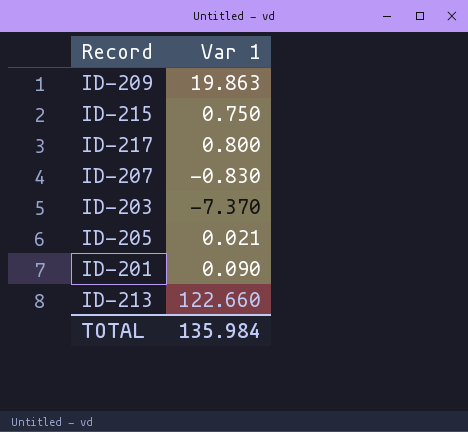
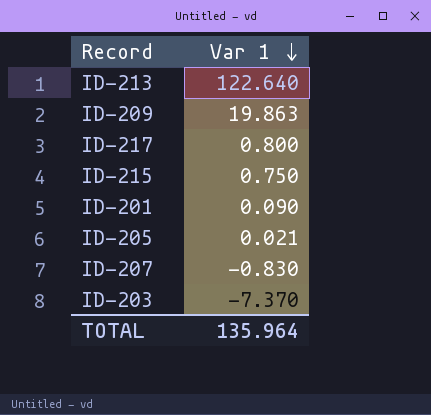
row order: none -> Var 1 descending
ID-213 | Var 1: 122.660 -> 122.640
TOTAL | Var 1: 135.984 -> 135.964

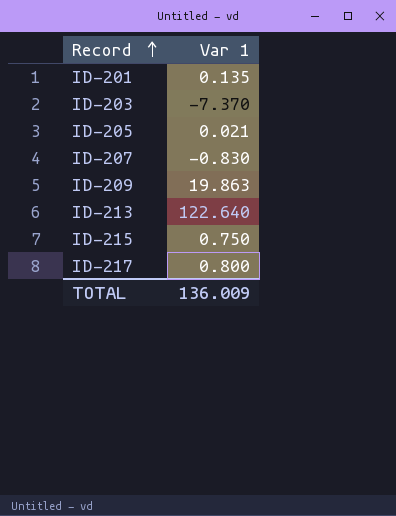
row order: Var 1 descending -> Record ascending
ID-201 | Var 1: 0.090 -> 0.135
TOTAL | Var 1: 135.964 -> 136.009

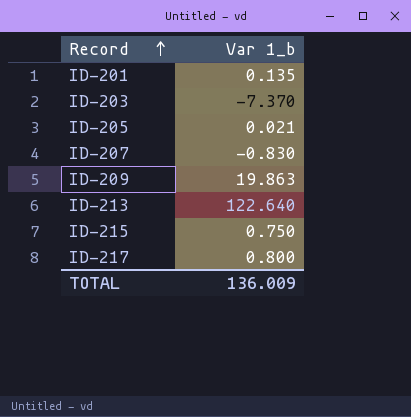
column name: Var 1 -> Var 1_b

